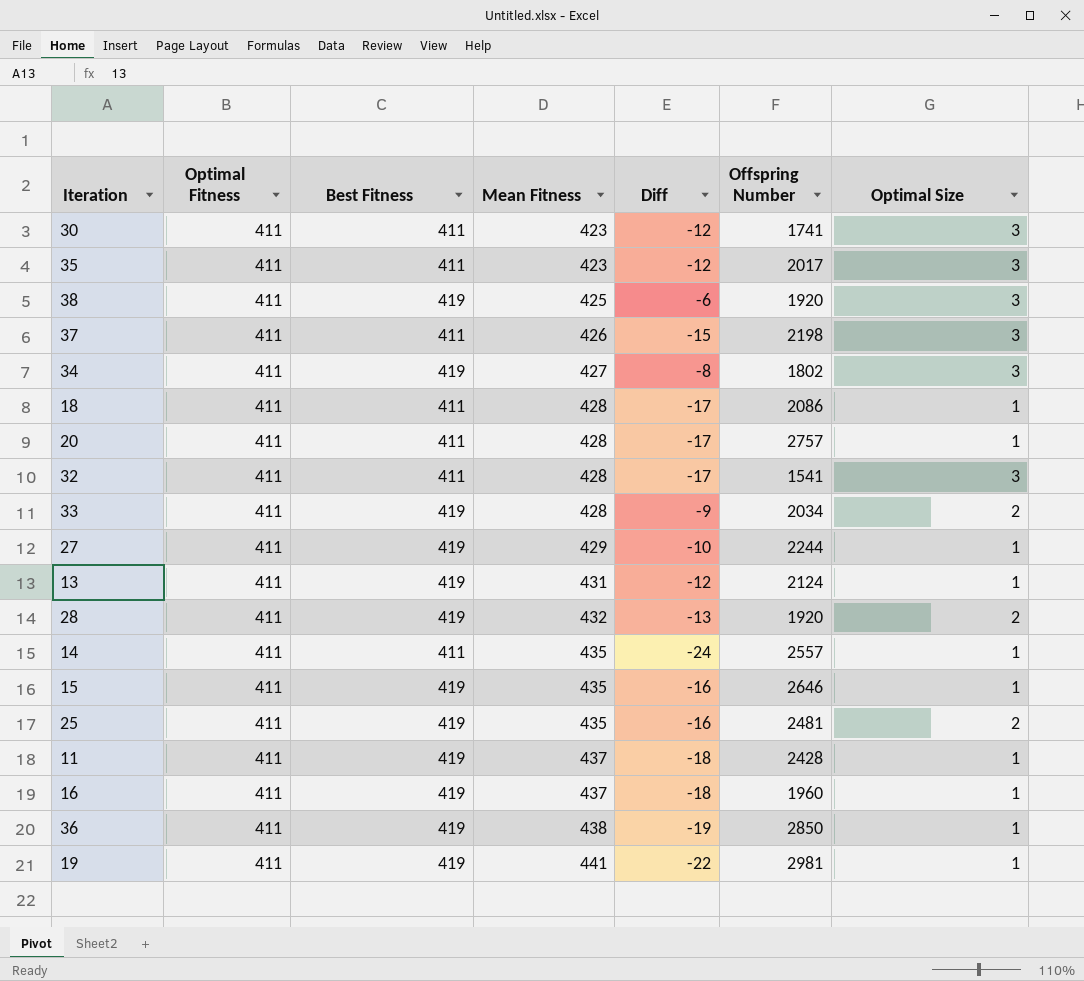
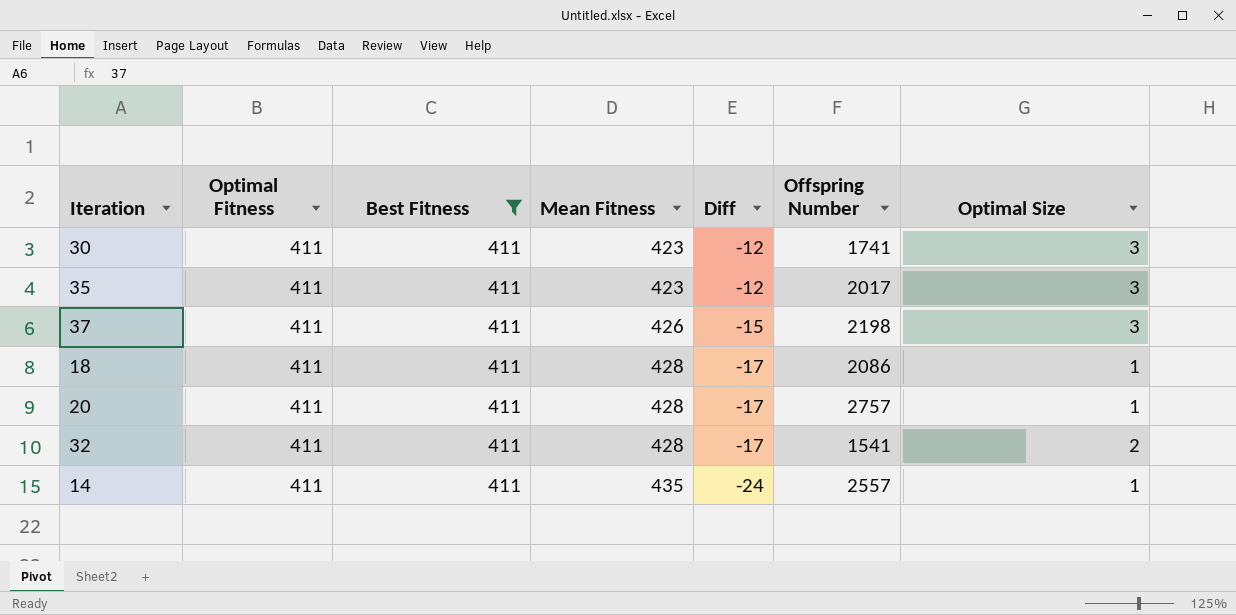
filter: none -> Best Fitness = 411
32 | Optimal Size: 3 -> 2

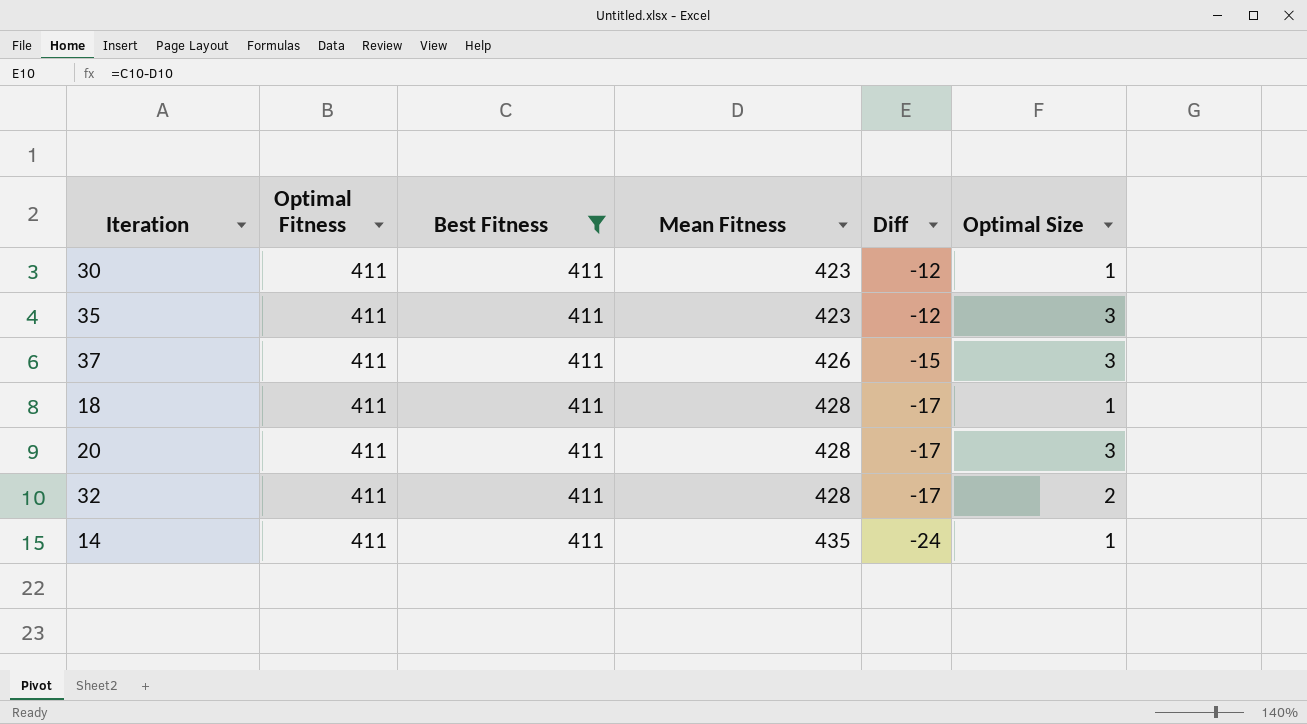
column Offspring Number | position: 6 -> none
30 | Optimal Size: 3 -> 1
20 | Optimal Size: 1 -> 3

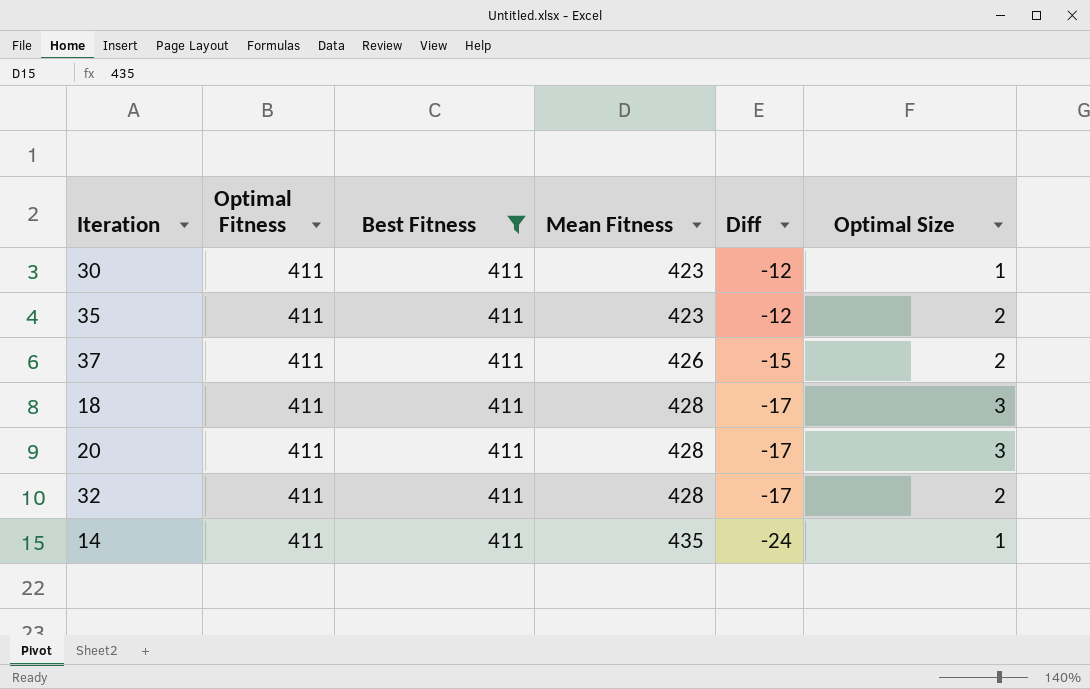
35 | Optimal Size: 3 -> 2
37 | Optimal Size: 3 -> 2
18 | Optimal Size: 1 -> 3

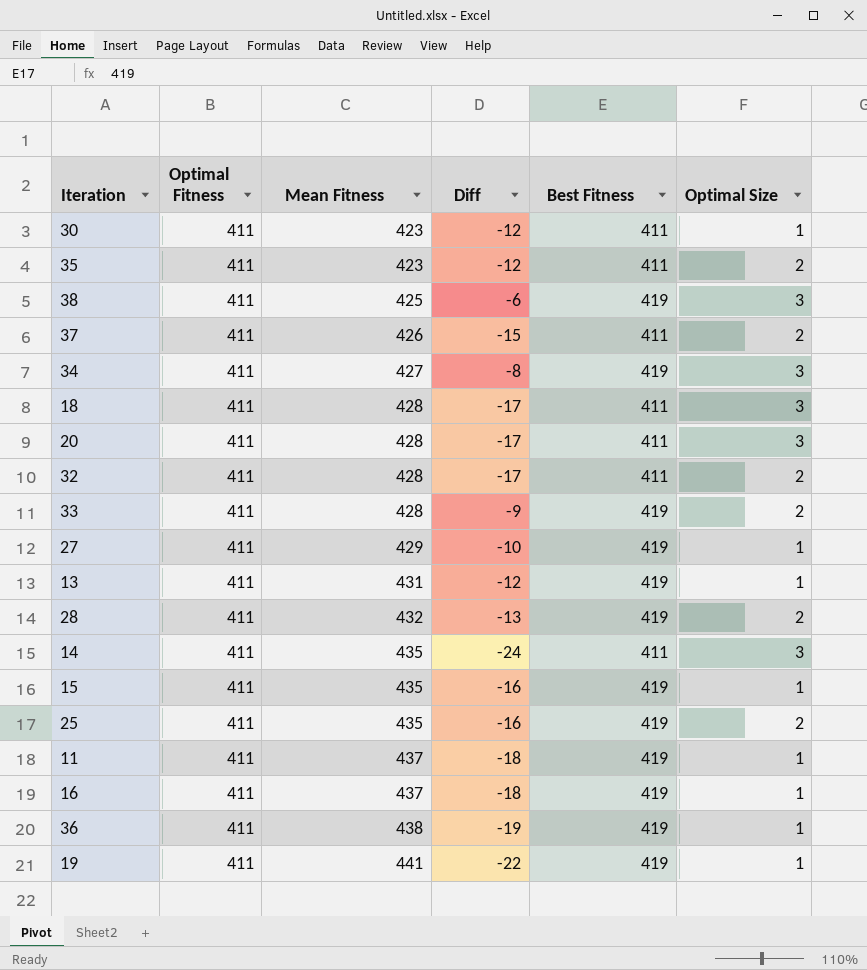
filter: Best Fitness = 411 -> none
column Best Fitness | position: 3 -> 5
14 | Optimal Size: 1 -> 3

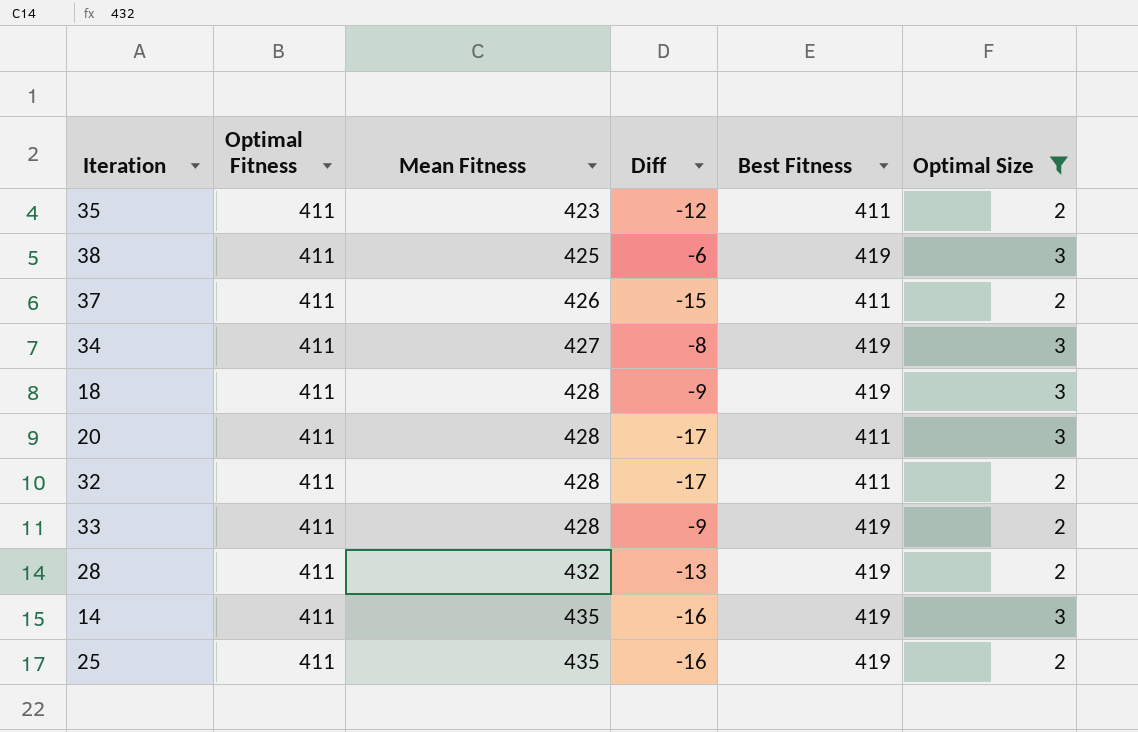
filter: none -> Optimal Size != 1
18 | Diff: -17 -> -9
18 | Best Fitness: 411 -> 419
14 | Diff: -24 -> -16
14 | Best Fitness: 411 -> 419

